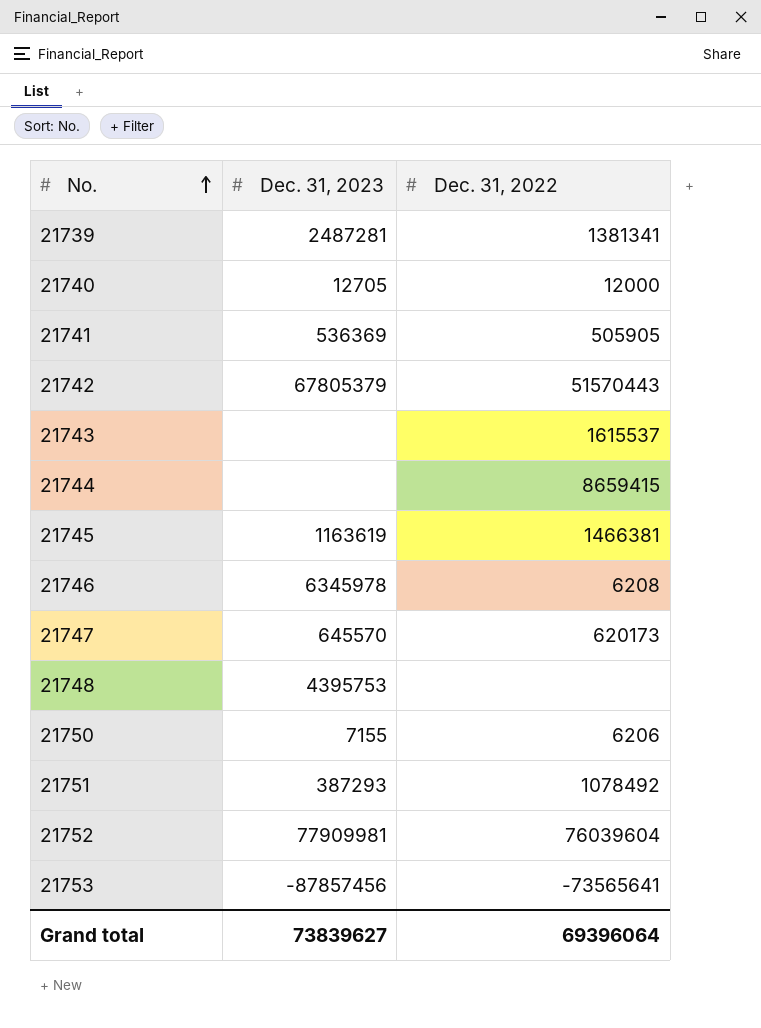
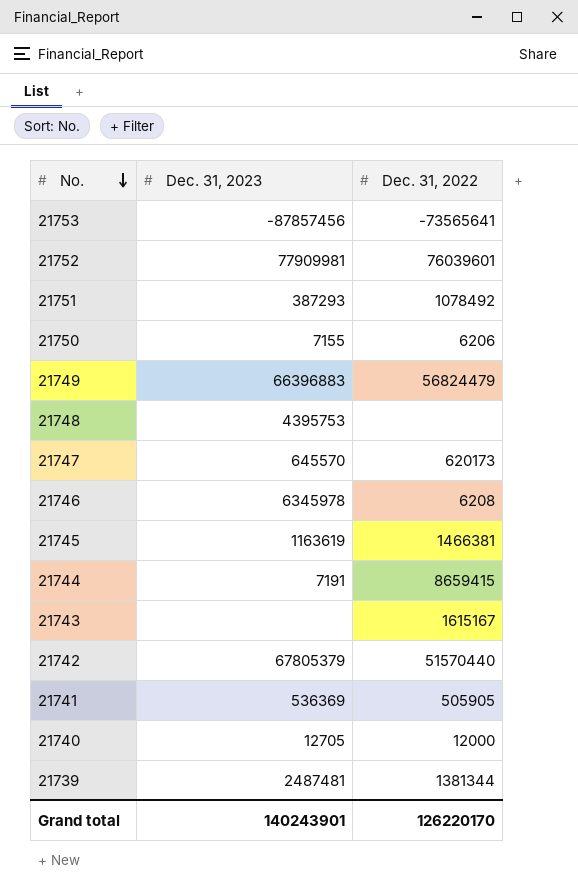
row order: No. ascending -> No. descending
21752 | Dec. 31, 2022: 76039604 -> 76039601
row 21749: none -> 66396883 | 56824479
21744 | Dec. 31, 2023: none -> 7191
21743 | Dec. 31, 2022: 1615537 -> 1615167
21742 | Dec. 31, 2022: 51570443 -> 51570440
21739 | Dec. 31, 2023: 2487281 -> 2487481
21739 | Dec. 31, 2022: 1381341 -> 1381344
Grand total | Dec. 31, 2023: 73839627 -> 140243901
Grand total | Dec. 31, 2022: 69396064 -> 126220170

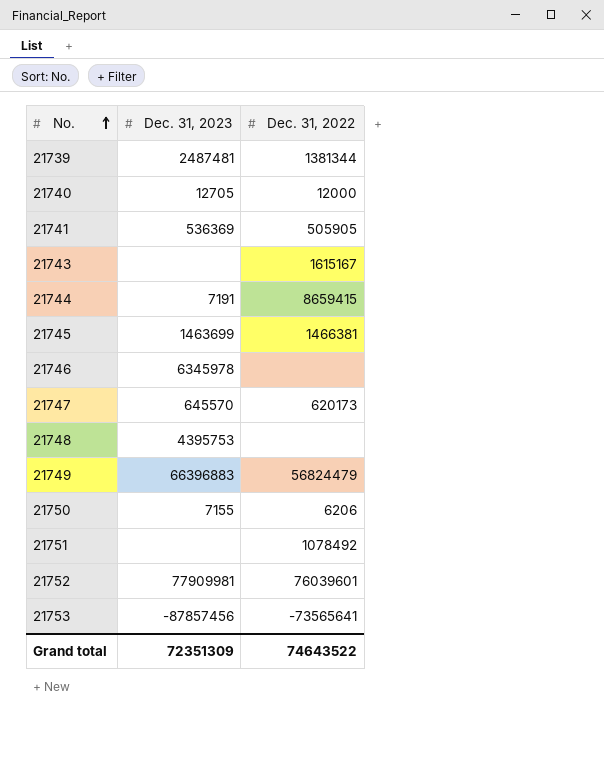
row order: No. descending -> No. ascending
row 21742: 67805379 | 51570440 -> none
21745 | Dec. 31, 2023: 1163619 -> 1463699
21746 | Dec. 31, 2022: 6208 -> none
21751 | Dec. 31, 2023: 387293 -> none
Grand total | Dec. 31, 2023: 140243901 -> 72351309
Grand total | Dec. 31, 2022: 126220170 -> 74643522

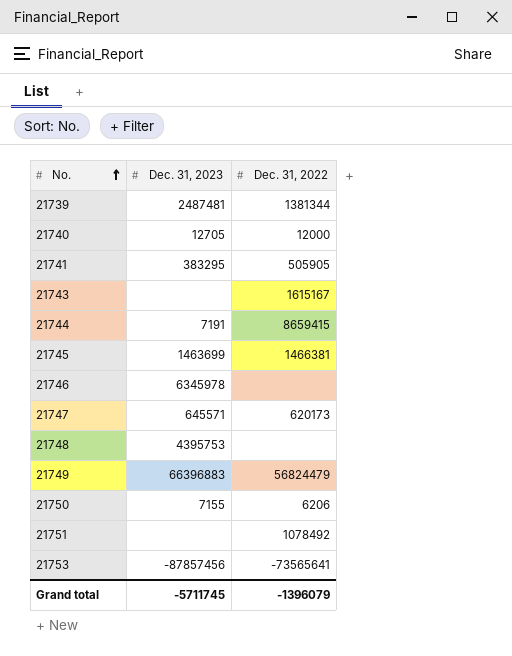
row 21752: 77909981 | 76039601 -> none
21741 | Dec. 31, 2023: 536369 -> 383295
21747 | Dec. 31, 2023: 645570 -> 645571
Grand total | Dec. 31, 2023: 72351309 -> -5711745
Grand total | Dec. 31, 2022: 74643522 -> -1396079

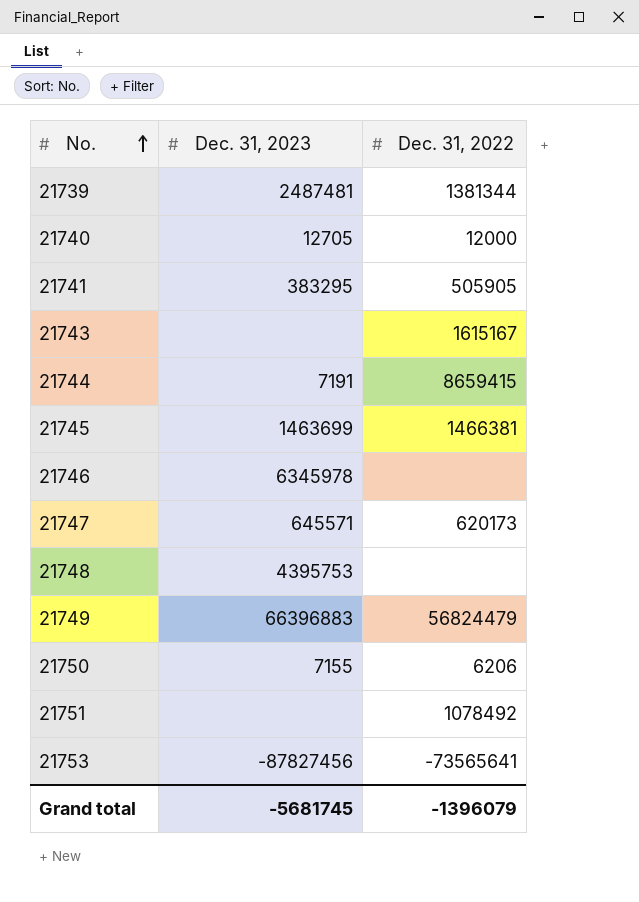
21753 | Dec. 31, 2023: -87857456 -> -87827456
Grand total | Dec. 31, 2023: -5711745 -> -5681745

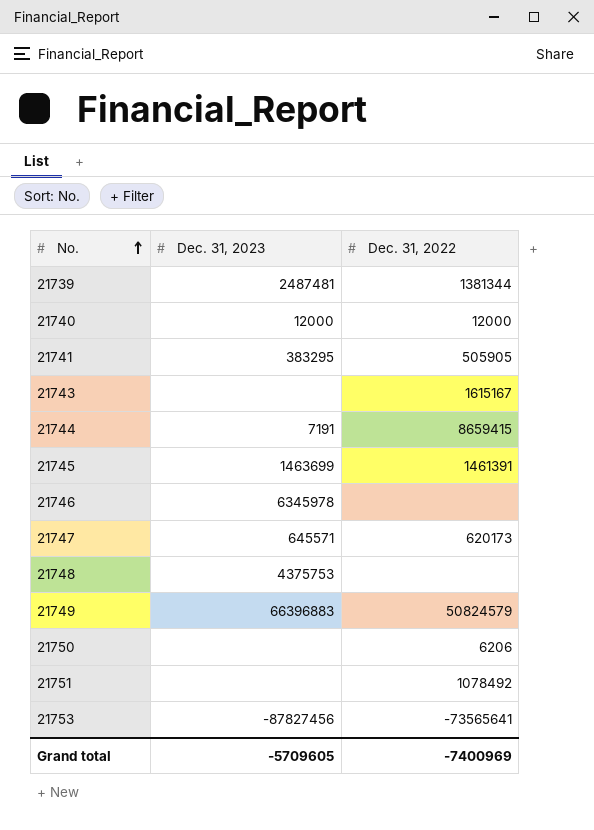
21740 | Dec. 31, 2023: 12705 -> 12000
21745 | Dec. 31, 2022: 1466381 -> 1461391
21748 | Dec. 31, 2023: 4395753 -> 4375753
21749 | Dec. 31, 2022: 56824479 -> 50824579
21750 | Dec. 31, 2023: 7155 -> none
Grand total | Dec. 31, 2023: -5681745 -> -5709605
Grand total | Dec. 31, 2022: -1396079 -> -7400969

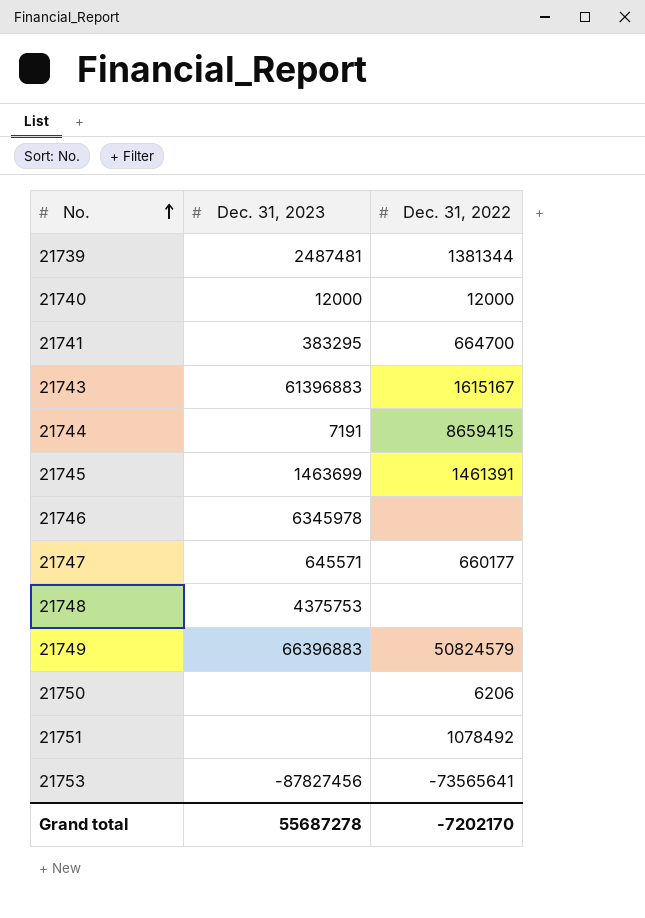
21741 | Dec. 31, 2022: 505905 -> 664700
21743 | Dec. 31, 2023: none -> 61396883
21747 | Dec. 31, 2022: 620173 -> 660177
Grand total | Dec. 31, 2023: -5709605 -> 55687278
Grand total | Dec. 31, 2022: -7400969 -> -7202170

